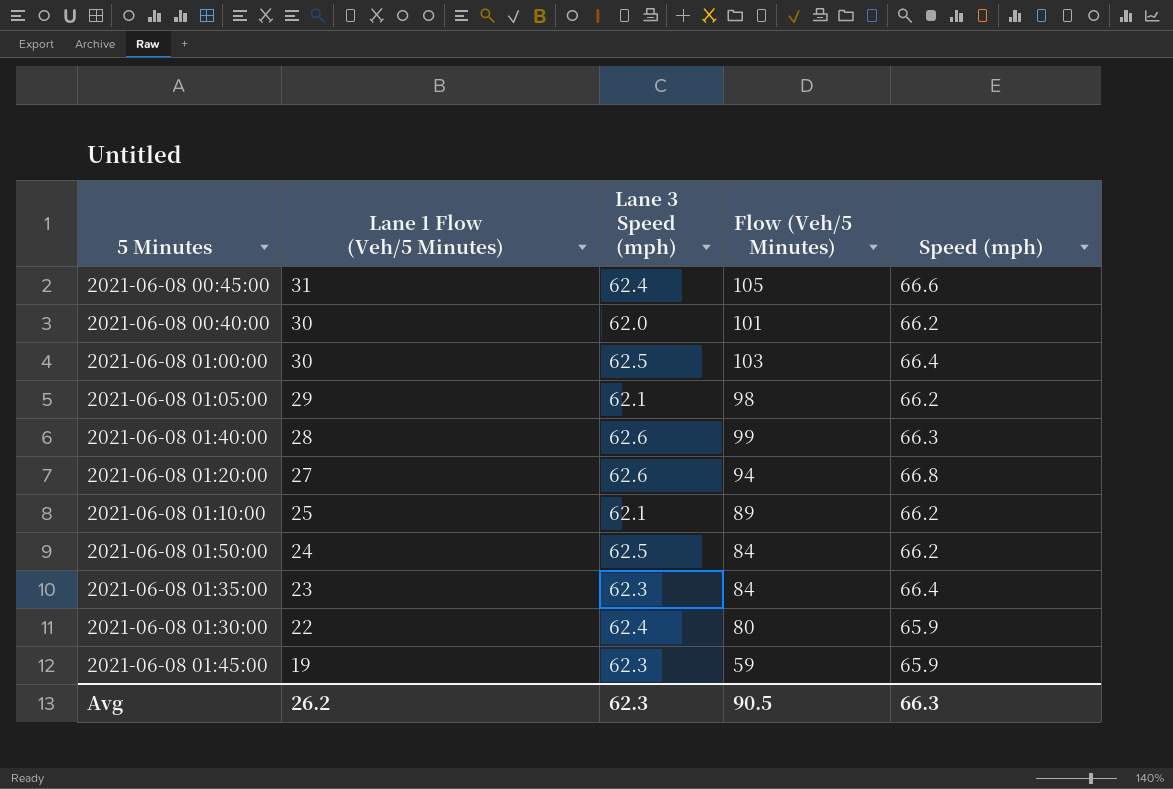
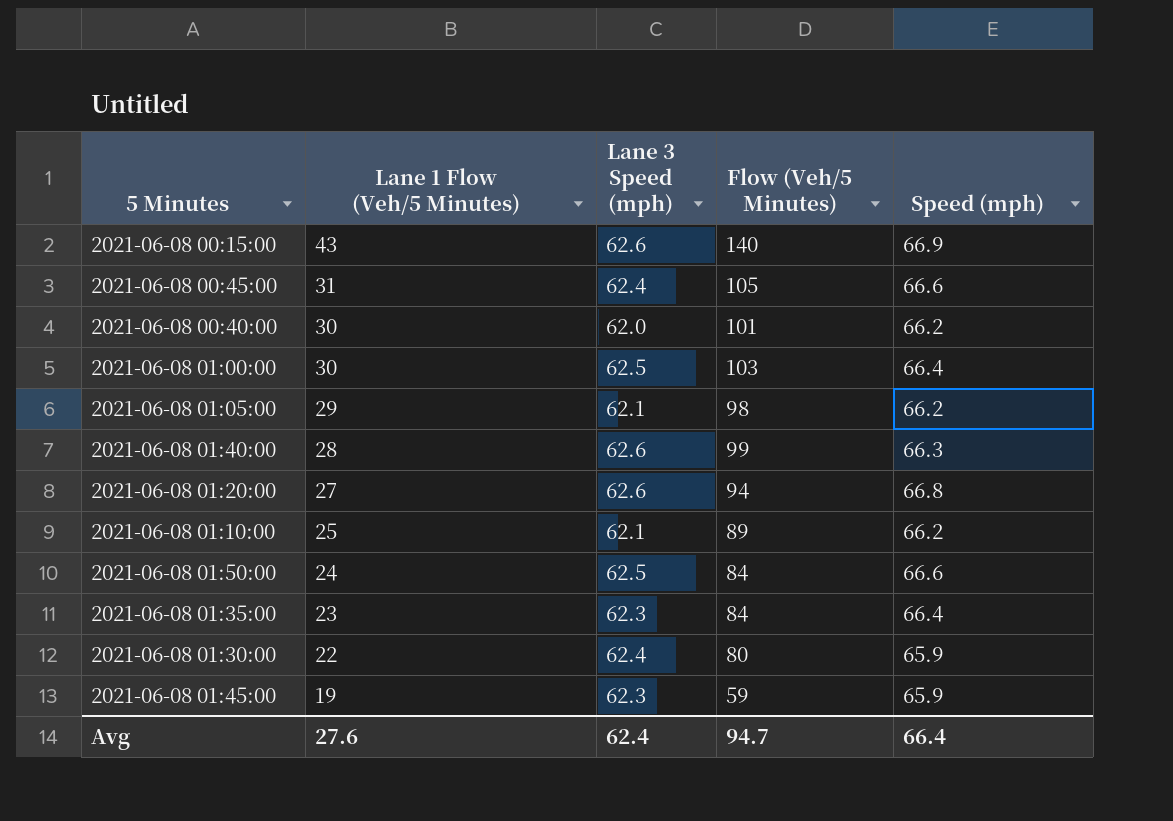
row 2021-06-08 00:15:00: none -> 43 | 62.6 | 140 | 66.9
2021-06-08 01:50:00 | Speed (mph): 66.2 -> 66.6
Avg | Lane 1 Flow (Veh/5 Minutes): 26.2 -> 27.6
Avg | Lane 3 Speed (mph): 62.3 -> 62.4
Avg | Flow (Veh/5 Minutes): 90.5 -> 94.7
Avg | Speed (mph): 66.3 -> 66.4

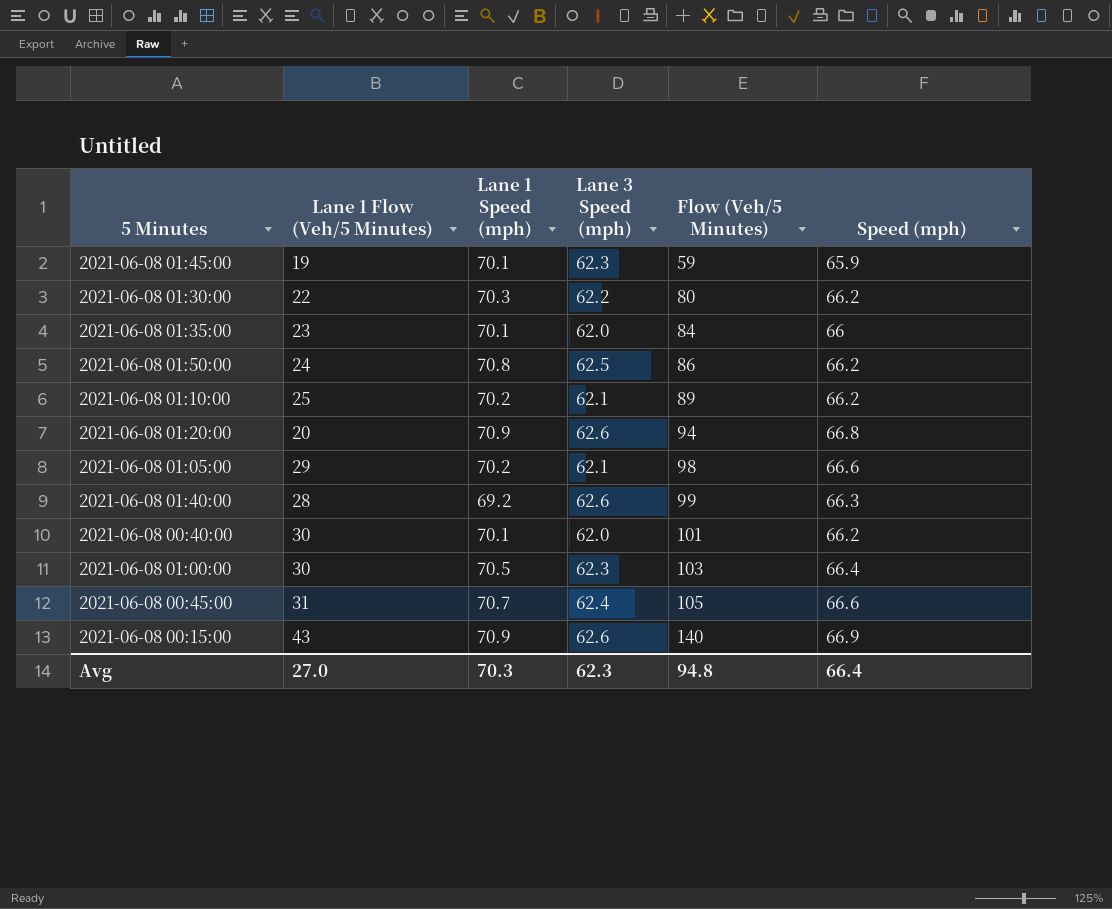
row order: Lane 1 Flow (Veh/5 Minutes) descending -> Flow (Veh/5 Minutes) ascending
column Lane 1 Speed (mph) | position: none -> 3
2021-06-08 01:30:00 | Lane 3 Speed (mph): 62.4 -> 62.2
2021-06-08 01:30:00 | Speed (mph): 65.9 -> 66.2
2021-06-08 01:35:00 | Lane 3 Speed (mph): 62.3 -> 62.0
2021-06-08 01:35:00 | Speed (mph): 66.4 -> 66
2021-06-08 01:50:00 | Flow (Veh/5 Minutes): 84 -> 86
2021-06-08 01:50:00 | Speed (mph): 66.6 -> 66.2
2021-06-08 01:20:00 | Lane 1 Flow (Veh/5 Minutes): 27 -> 20
2021-06-08 01:05:00 | Speed (mph): 66.2 -> 66.6
2021-06-08 01:00:00 | Lane 3 Speed (mph): 62.5 -> 62.3
Avg | Lane 1 Flow (Veh/5 Minutes): 27.6 -> 27.0
Avg | Lane 3 Speed (mph): 62.4 -> 62.3
Avg | Flow (Veh/5 Minutes): 94.7 -> 94.8

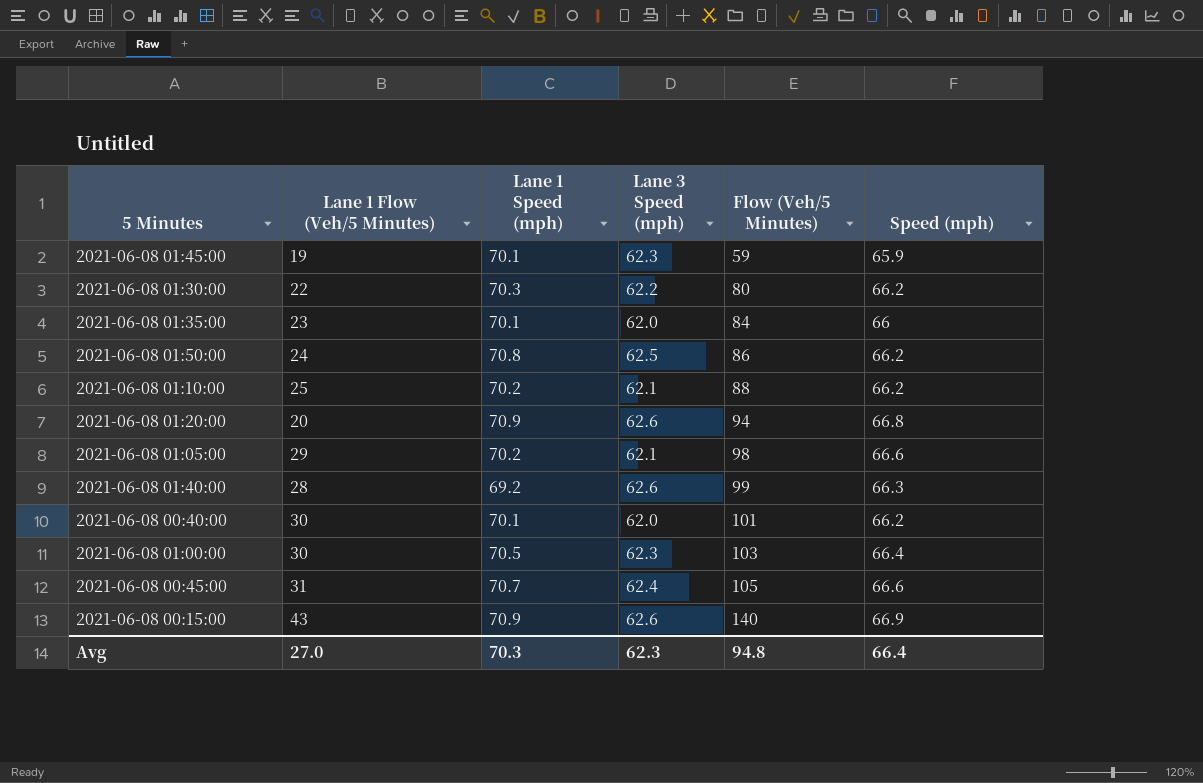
2021-06-08 01:10:00 | Flow (Veh/5 Minutes): 89 -> 88

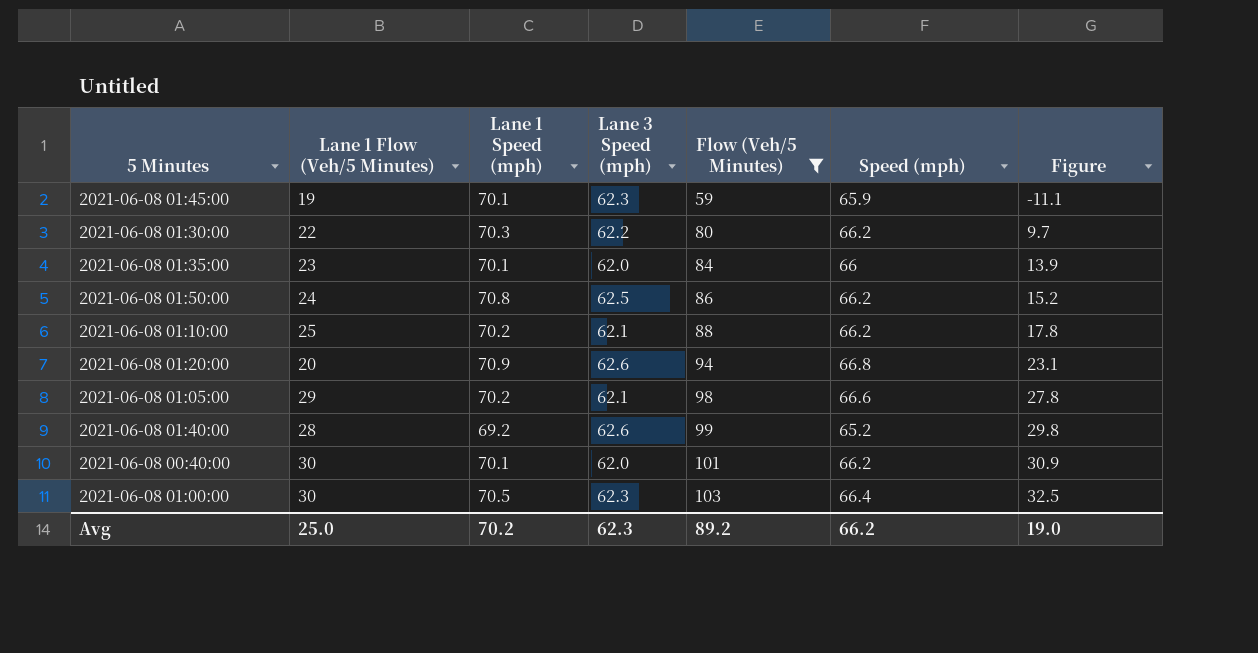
filter: none -> Flow (Veh/5 Minutes) <= 103
column Figure | formula: none -> [Flow (Veh/5 Minutes)] - [Lane 1 Speed (mph)]
2021-06-08 01:40:00 | Speed (mph): 66.3 -> 65.2
Avg | Lane 1 Flow (Veh/5 Minutes): 27.0 -> 25.0
Avg | Lane 1 Speed (mph): 70.3 -> 70.2
Avg | Flow (Veh/5 Minutes): 94.8 -> 89.2
Avg | Speed (mph): 66.4 -> 66.2

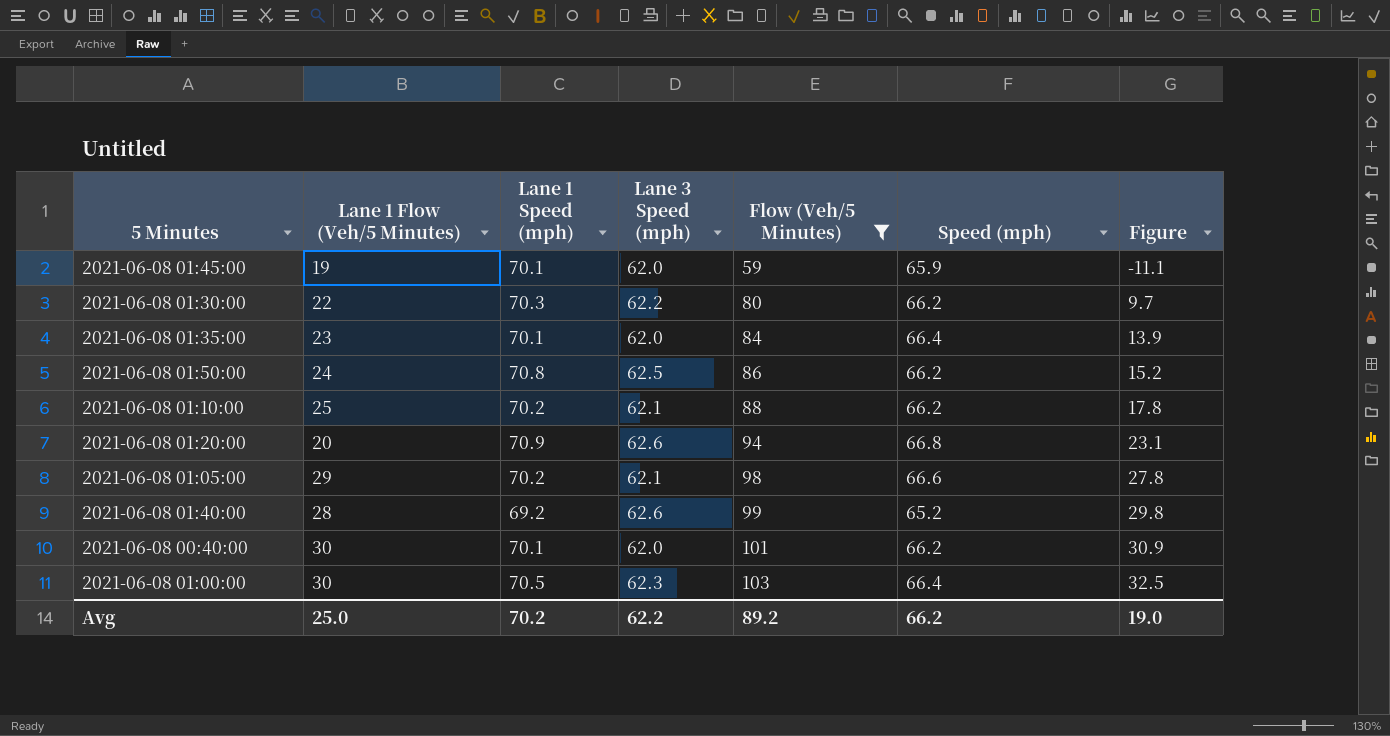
2021-06-08 01:45:00 | Lane 3 Speed (mph): 62.3 -> 62.0
2021-06-08 01:35:00 | Speed (mph): 66 -> 66.4
Avg | Lane 3 Speed (mph): 62.3 -> 62.2

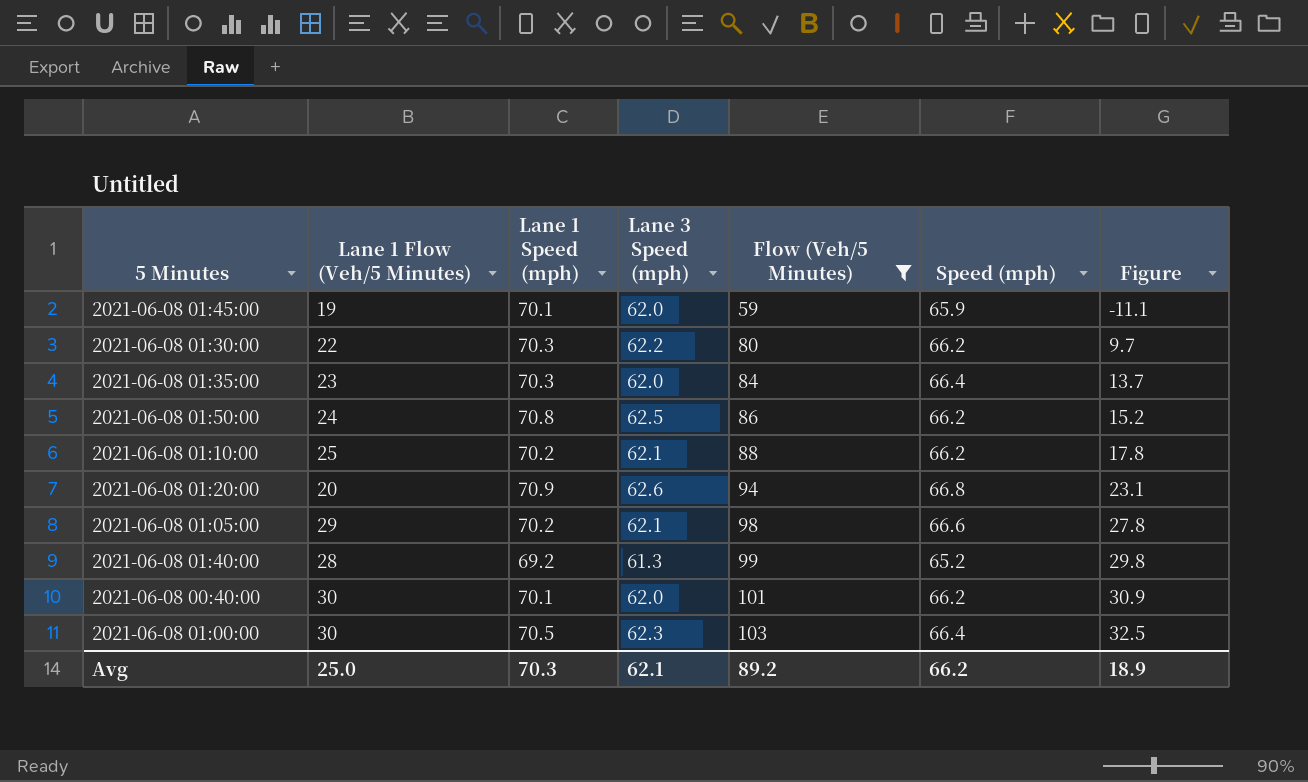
2021-06-08 01:35:00 | Lane 1 Speed (mph): 70.1 -> 70.3
2021-06-08 01:35:00 | Figure: 13.9 -> 13.7
2021-06-08 01:40:00 | Lane 3 Speed (mph): 62.6 -> 61.3
Avg | Lane 1 Speed (mph): 70.2 -> 70.3
Avg | Lane 3 Speed (mph): 62.2 -> 62.1
Avg | Figure: 19.0 -> 18.9

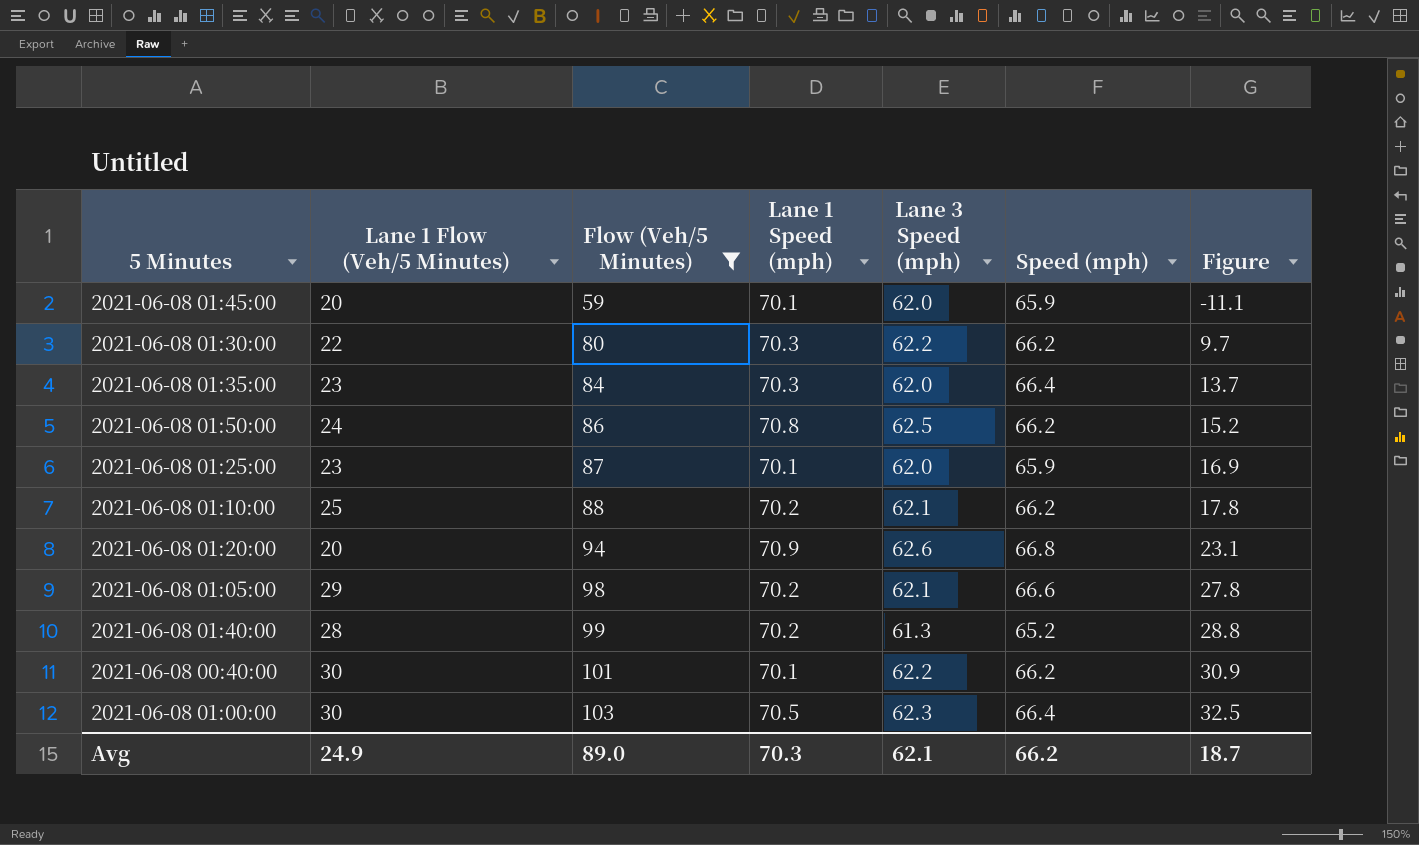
column Flow (Veh/5 Minutes) | position: 5 -> 3
2021-06-08 01:45:00 | Lane 1 Flow (Veh/5 Minutes): 19 -> 20
row 2021-06-08 01:25:00: none -> 23 | 87 | 70.1 | 62.0 | 65.9 | 16.9
2021-06-08 01:40:00 | Lane 1 Speed (mph): 69.2 -> 70.2
2021-06-08 01:40:00 | Figure: 29.8 -> 28.8
2021-06-08 00:40:00 | Lane 3 Speed (mph): 62.0 -> 62.2
Avg | Lane 1 Flow (Veh/5 Minutes): 25.0 -> 24.9
Avg | Flow (Veh/5 Minutes): 89.2 -> 89.0
Avg | Figure: 18.9 -> 18.7

